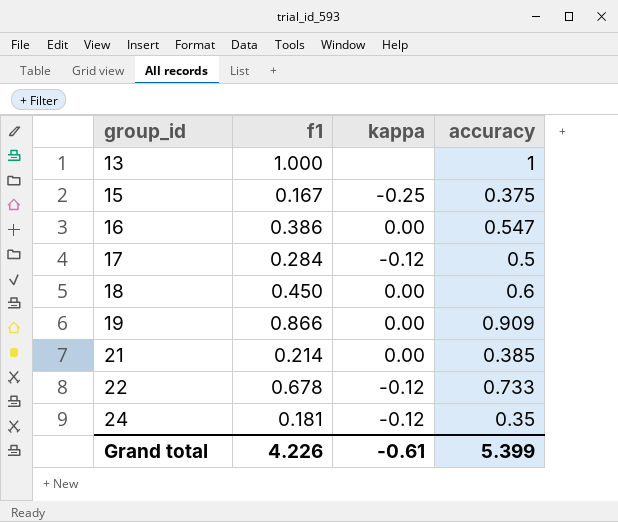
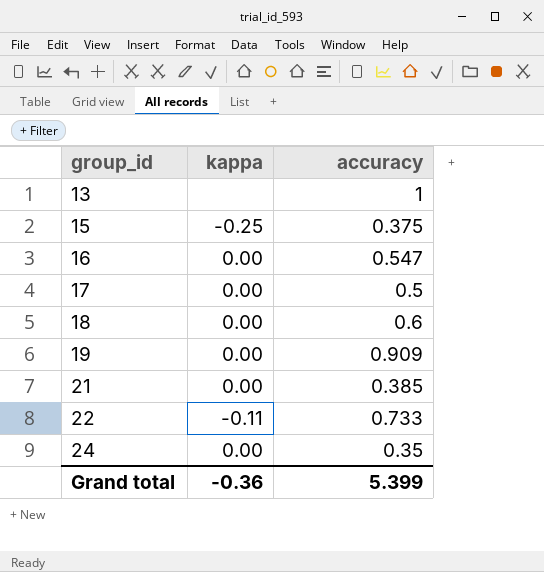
column f1 | position: 2 -> none
17 | kappa: -0.12 -> 0.00
22 | kappa: -0.12 -> -0.11
24 | kappa: -0.12 -> 0.00
Grand total | kappa: -0.61 -> -0.36

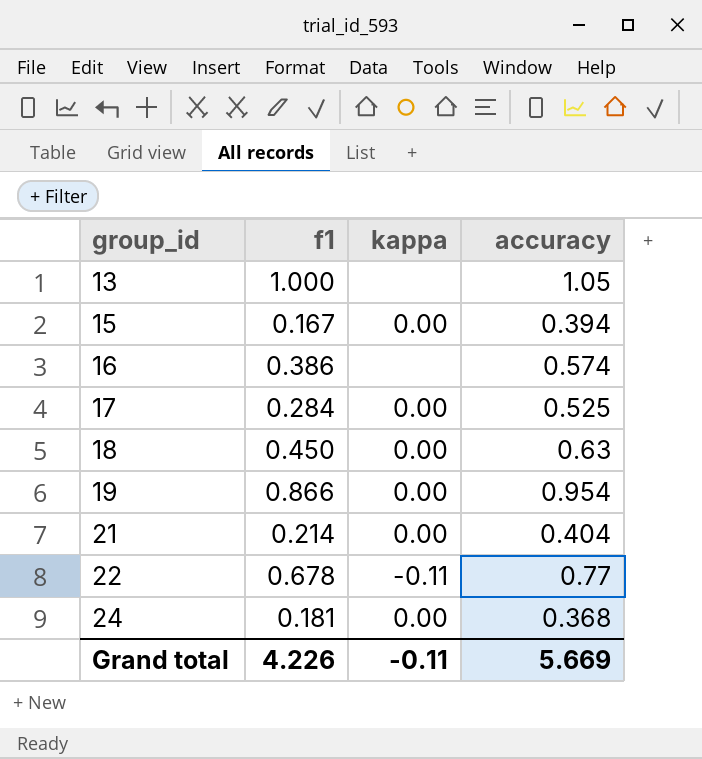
column f1 | position: none -> 2
13 | accuracy: 1 -> 1.05
15 | kappa: -0.25 -> 0.00
15 | accuracy: 0.375 -> 0.394
16 | kappa: 0.00 -> none
16 | accuracy: 0.547 -> 0.574
17 | accuracy: 0.5 -> 0.525
18 | accuracy: 0.6 -> 0.63
19 | accuracy: 0.909 -> 0.954
21 | accuracy: 0.385 -> 0.404
22 | accuracy: 0.733 -> 0.77
24 | accuracy: 0.35 -> 0.368
Grand total | kappa: -0.36 -> -0.11
Grand total | accuracy: 5.399 -> 5.669

